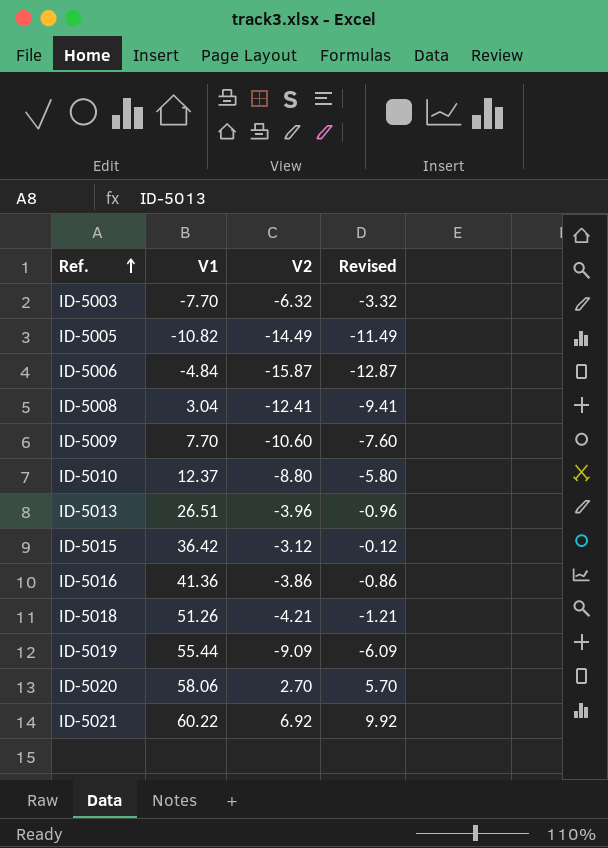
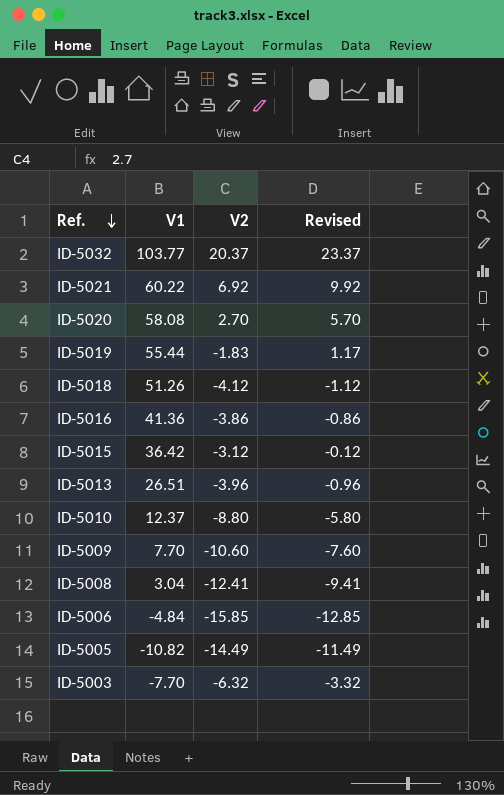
row order: Ref. ascending -> Ref. descending
row ID-5032: none -> 103.77 | 20.37 | 23.37
ID-5020 | V1: 58.06 -> 58.08
ID-5019 | V2: -9.09 -> -1.83
ID-5019 | Revised: -6.09 -> 1.17
ID-5018 | V2: -4.21 -> -4.12
ID-5018 | Revised: -1.21 -> -1.12
ID-5006 | V2: -15.87 -> -15.85
ID-5006 | Revised: -12.87 -> -12.85

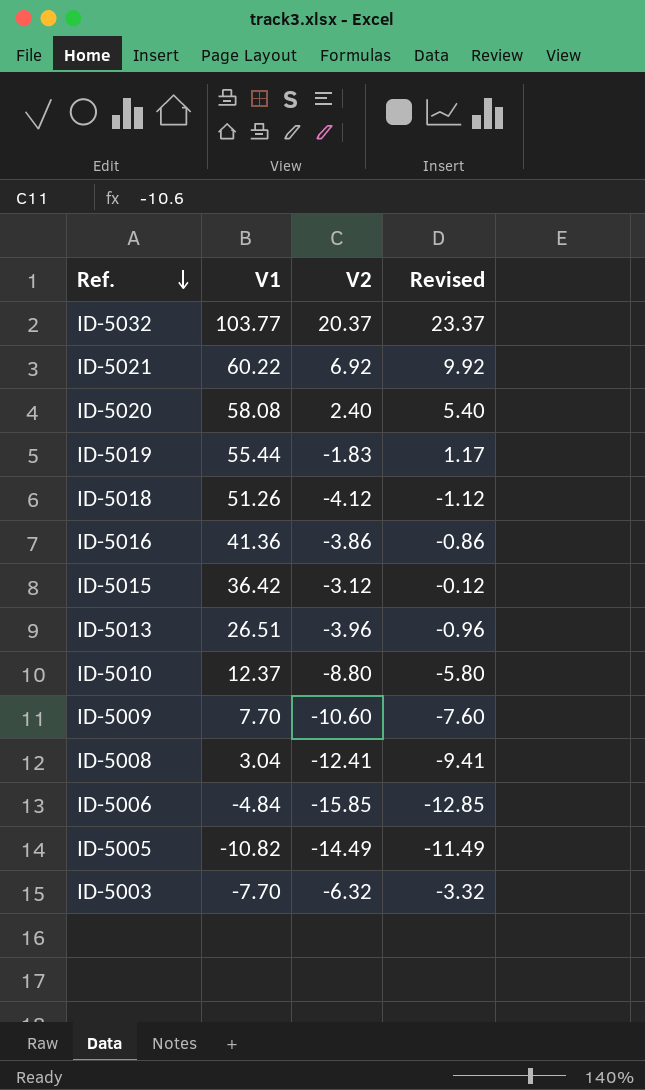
ID-5020 | V2: 2.70 -> 2.40
ID-5020 | Revised: 5.70 -> 5.40

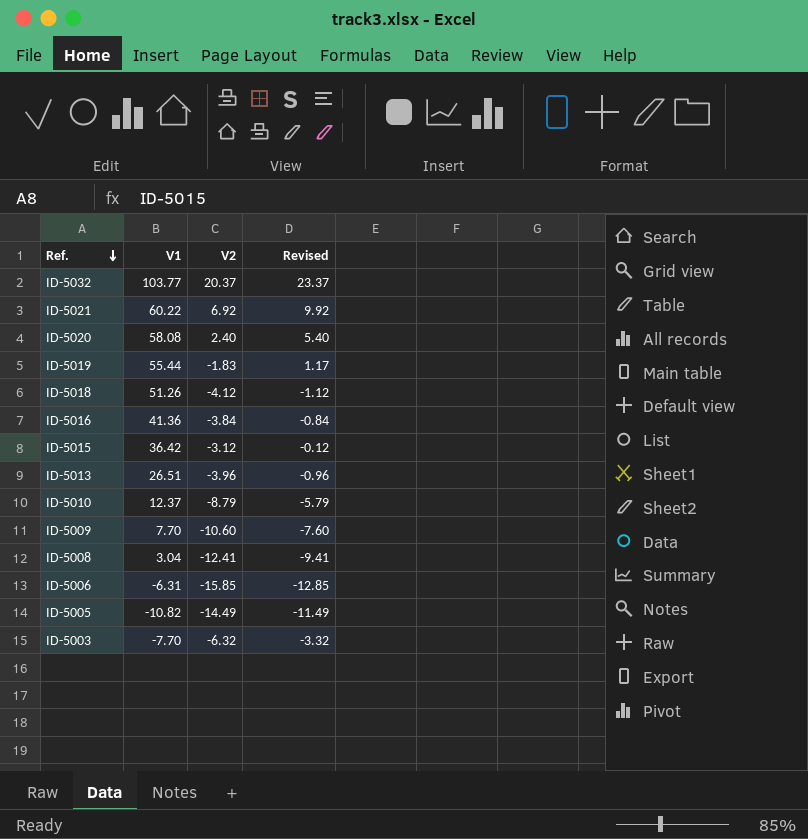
ID-5016 | V2: -3.86 -> -3.84
ID-5016 | Revised: -0.86 -> -0.84
ID-5010 | V2: -8.80 -> -8.79
ID-5010 | Revised: -5.80 -> -5.79
ID-5006 | V1: -4.84 -> -6.31

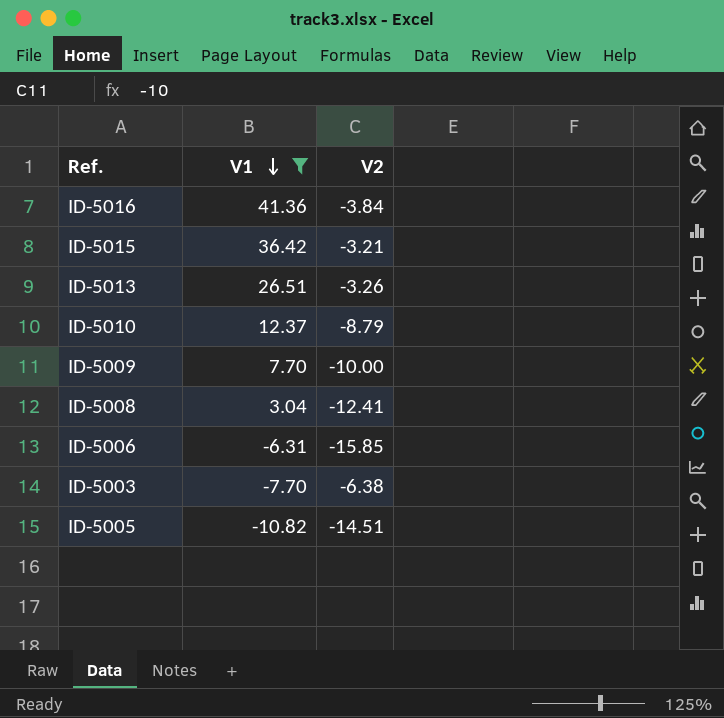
filter: none -> V1 <= 41.36
row order: Ref. descending -> V1 descending
column Revised | formula: [V2] + 3 -> none
ID-5015 | V2: -3.12 -> -3.21
ID-5013 | V2: -3.96 -> -3.26
ID-5009 | V2: -10.60 -> -10.00
ID-5003 | V2: -6.32 -> -6.38
ID-5005 | V2: -14.49 -> -14.51

